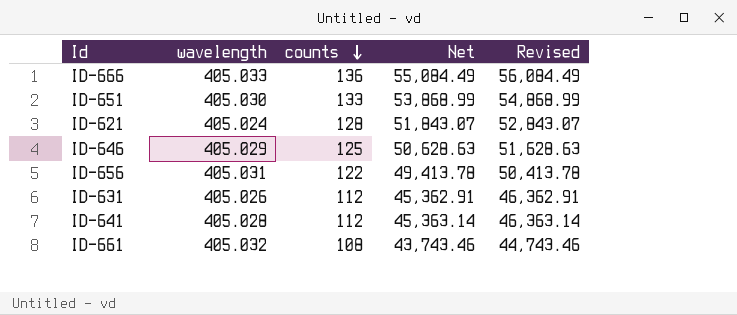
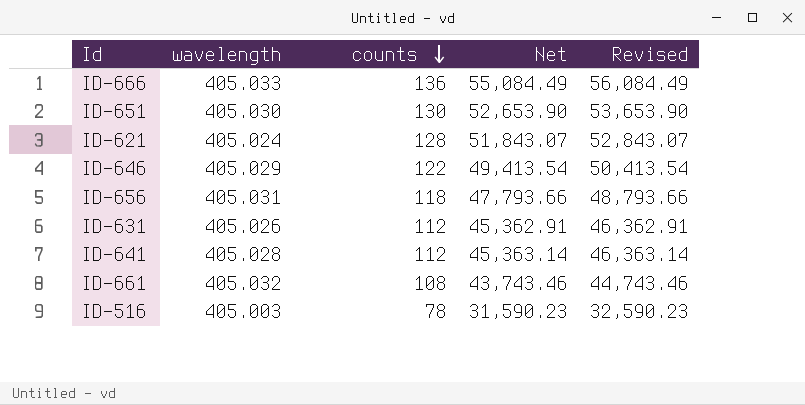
ID-651 | counts: 133 -> 130
ID-651 | Net: 53,868.99 -> 52,653.90
ID-651 | Revised: 54,868.99 -> 53,653.90
ID-646 | counts: 125 -> 122
ID-646 | Net: 50,628.63 -> 49,413.54
ID-646 | Revised: 51,628.63 -> 50,413.54
ID-656 | counts: 122 -> 118
ID-656 | Net: 49,413.78 -> 47,793.66
ID-656 | Revised: 50,413.78 -> 48,793.66
row ID-516: none -> 405.003 | 78 | 31,590.23 | 32,590.23

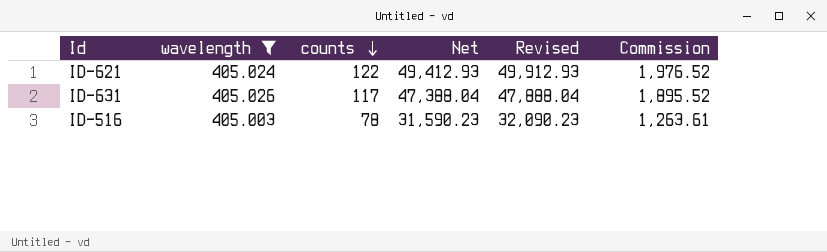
filter: none -> wavelength <= 405.026
column Revised | formula: [Net] + 1000 -> [Net] + 500
column Commission | formula: none -> [Net] * 0.04
ID-621 | counts: 128 -> 122
ID-621 | Net: 51,843.07 -> 49,412.93
ID-631 | counts: 112 -> 117
ID-631 | Net: 45,362.91 -> 47,388.04

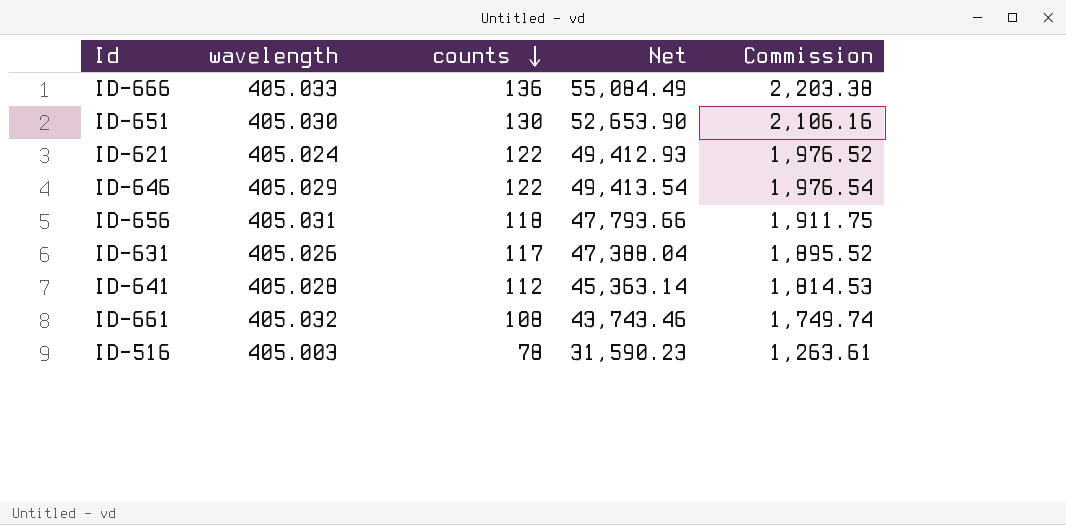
filter: wavelength <= 405.026 -> none
column Revised | formula: [Net] + 500 -> none

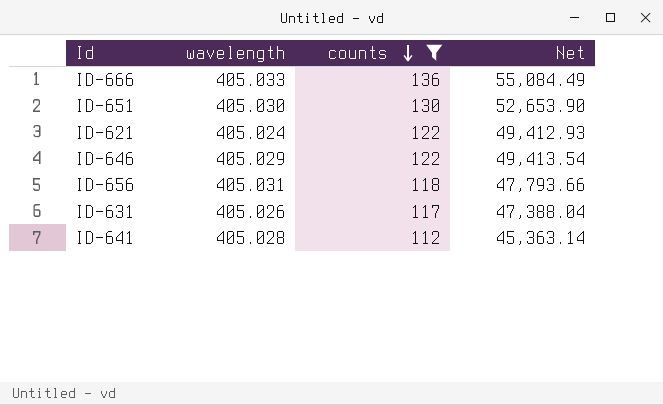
filter: none -> counts >= 112
column Commission | formula: [Net] * 0.04 -> none

